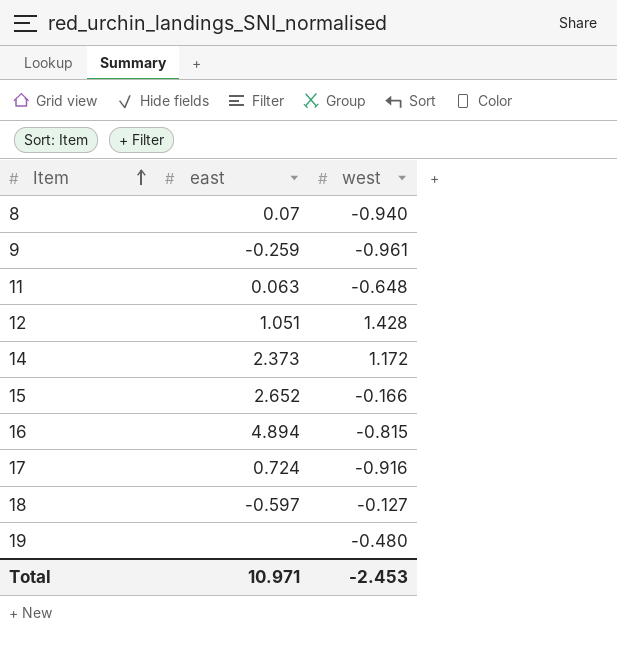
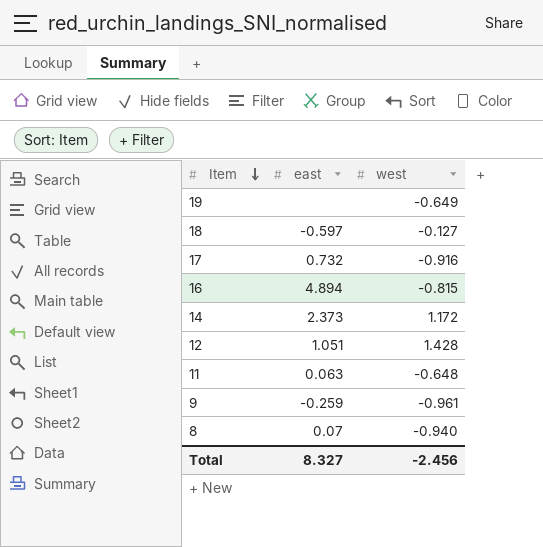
row order: Item ascending -> Item descending
row 15: 2.652 | -0.166 -> none
19 | west: -0.480 -> -0.649
17 | east: 0.724 -> 0.732
Total | east: 10.971 -> 8.327
Total | west: -2.453 -> -2.456

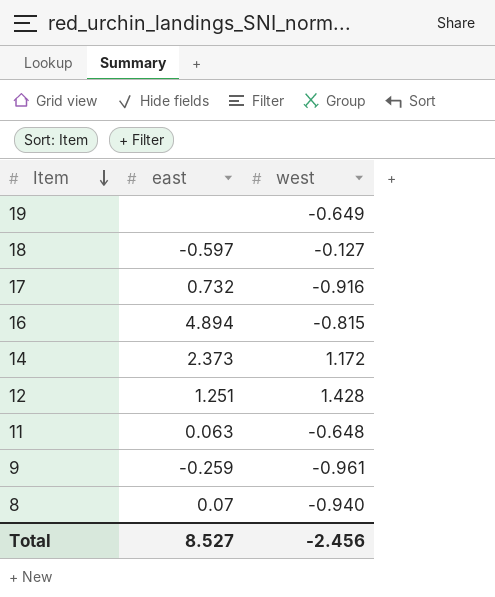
12 | east: 1.051 -> 1.251
Total | east: 8.327 -> 8.527

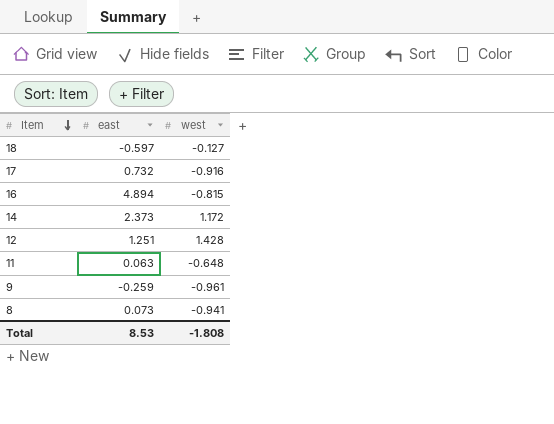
row 19: none | -0.649 -> none
8 | east: 0.07 -> 0.073
8 | west: -0.940 -> -0.941
Total | east: 8.527 -> 8.53
Total | west: -2.456 -> -1.808

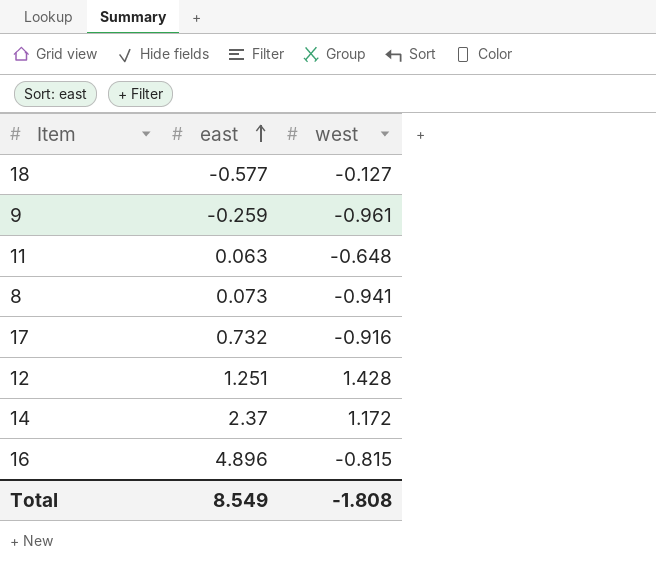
row order: Item descending -> east ascending
18 | east: -0.597 -> -0.577
14 | east: 2.373 -> 2.37
16 | east: 4.894 -> 4.896
Total | east: 8.53 -> 8.549

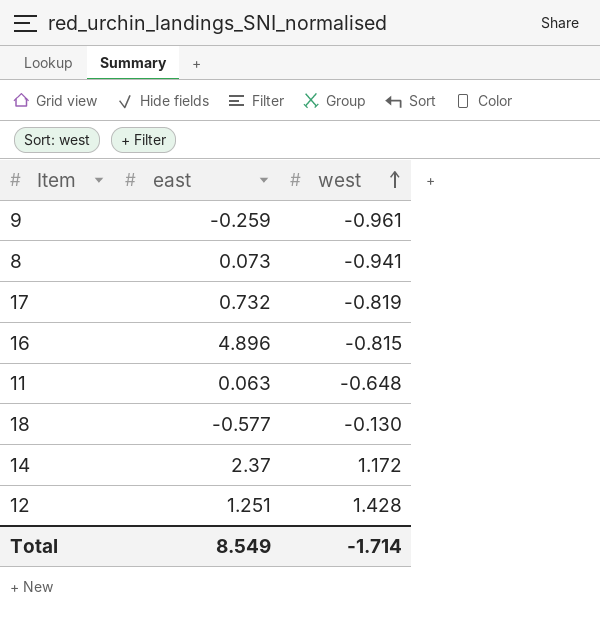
row order: east ascending -> west ascending
17 | west: -0.916 -> -0.819
18 | west: -0.127 -> -0.130
Total | west: -1.808 -> -1.714

